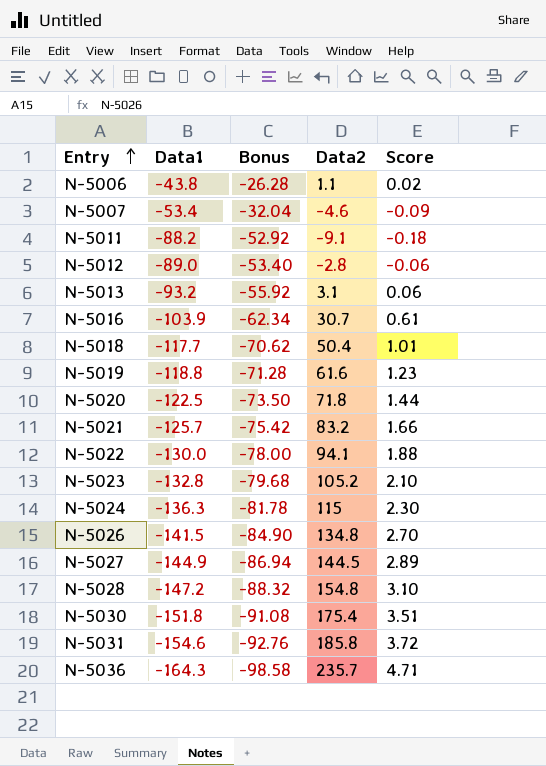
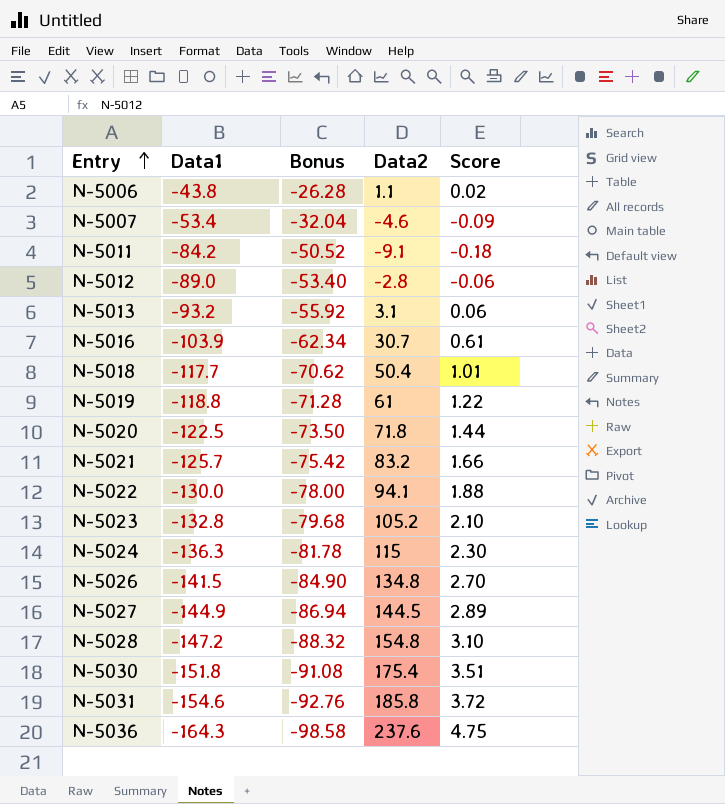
N-5011 | Data1: -88.2 -> -84.2
N-5011 | Bonus: -52.92 -> -50.52
N-5019 | Data2: 61.6 -> 61
N-5019 | Score: 1.23 -> 1.22
N-5036 | Data2: 235.7 -> 237.6
N-5036 | Score: 4.71 -> 4.75

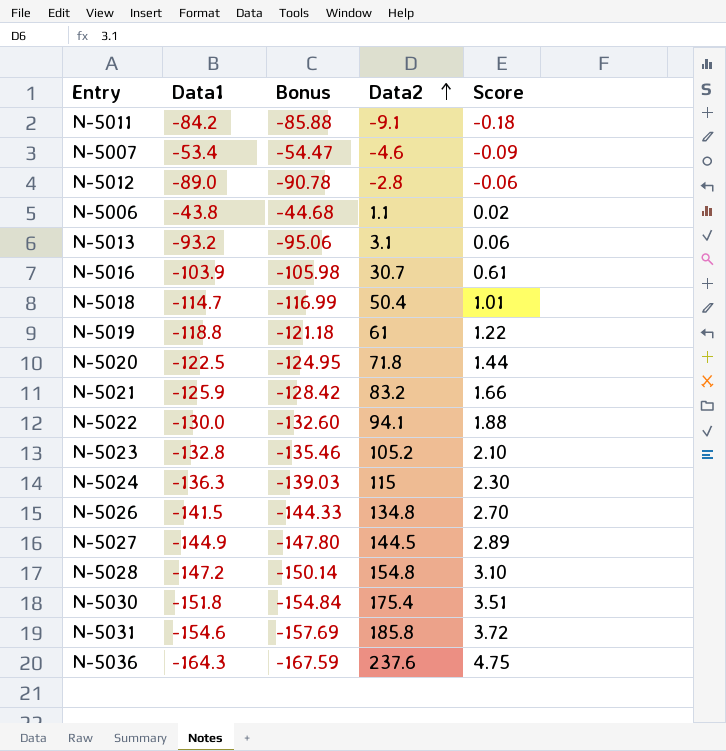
row order: Entry ascending -> Data2 ascending
column Bonus | formula: [Data1] * 0.6 -> [Data1] * 1.02
N-5018 | Data1: -117.7 -> -114.7
N-5021 | Data1: -125.7 -> -125.9

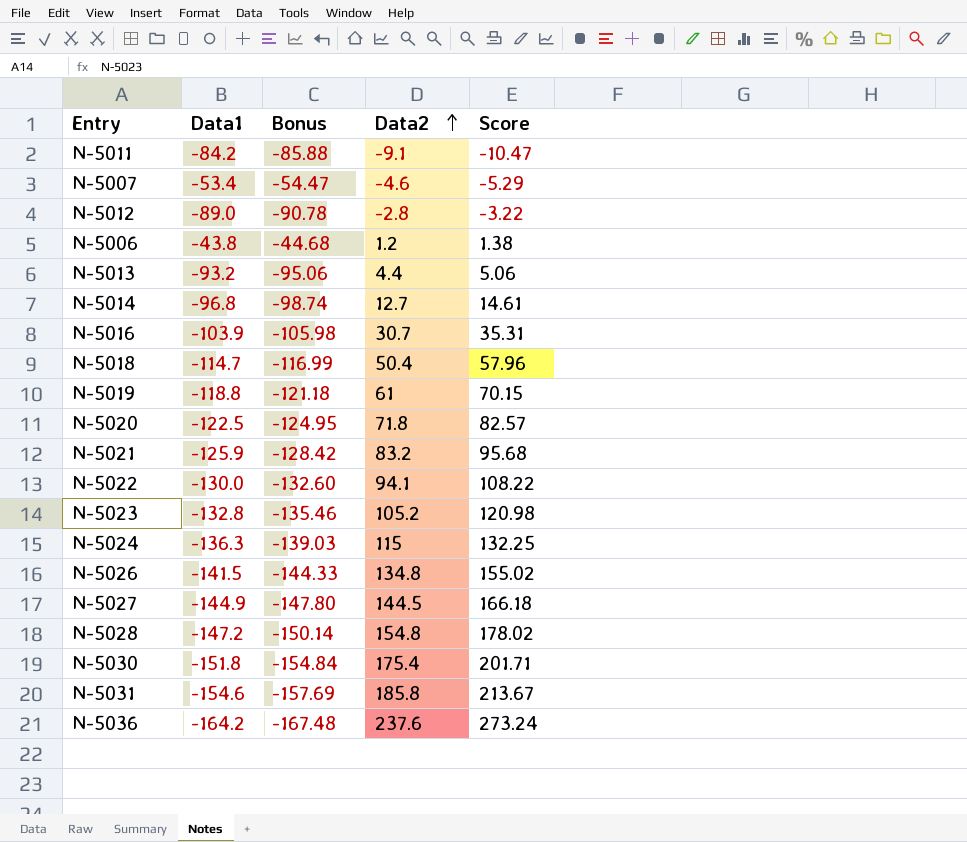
column Score | formula: [Data2] * 0.02 -> [Data2] * 1.15
N-5006 | Data2: 1.1 -> 1.2
N-5013 | Data2: 3.1 -> 4.4
row N-5014: none -> -96.8 | -98.74 | 12.7 | 14.61
N-5036 | Data1: -164.3 -> -164.2
N-5036 | Bonus: -167.59 -> -167.48

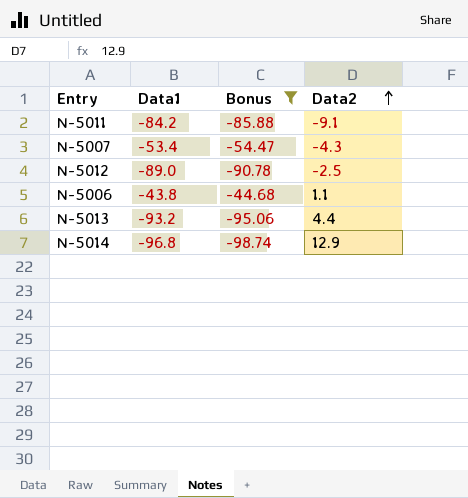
filter: none -> Bonus >= -98.74
column Score | formula: [Data2] * 1.15 -> none
N-5007 | Data2: -4.6 -> -4.3
N-5012 | Data2: -2.8 -> -2.5
N-5006 | Data2: 1.2 -> 1.1
N-5014 | Data2: 12.7 -> 12.9

